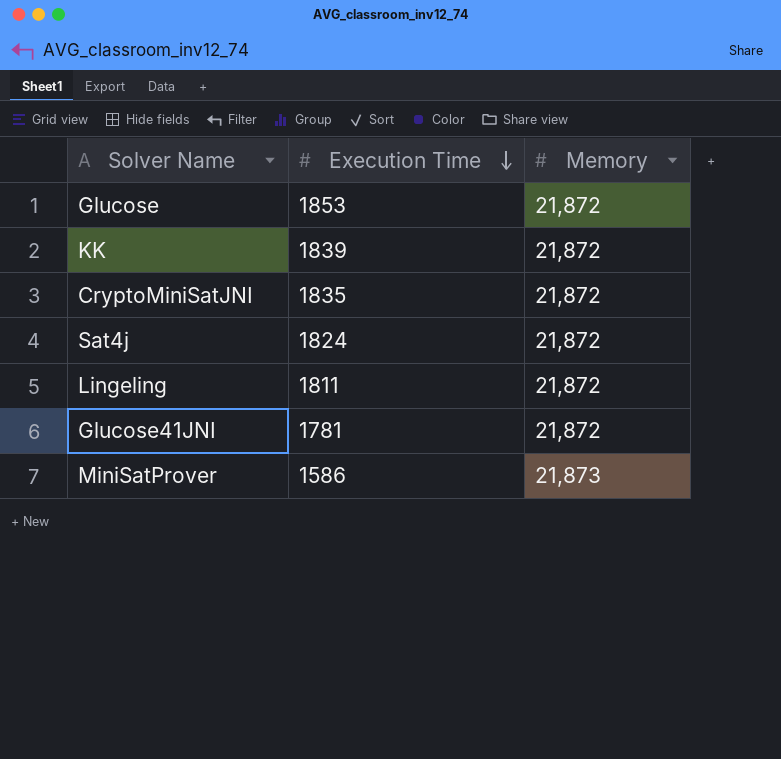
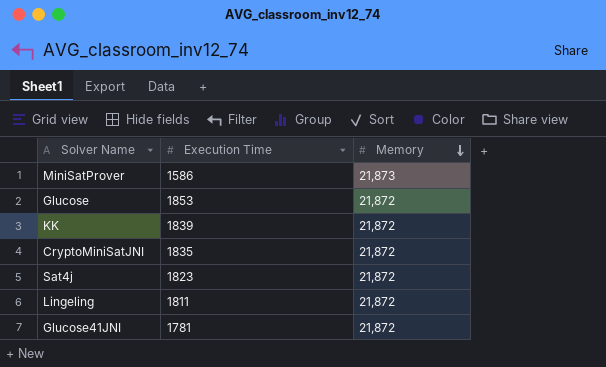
row order: Execution Time descending -> Memory descending
Sat4j | Execution Time: 1824 -> 1823

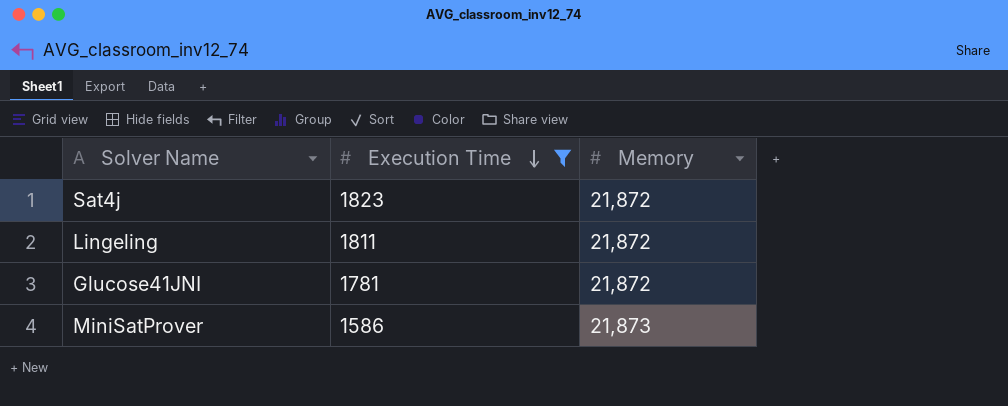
filter: none -> Execution Time <= 1823
row order: Memory descending -> Execution Time descending

